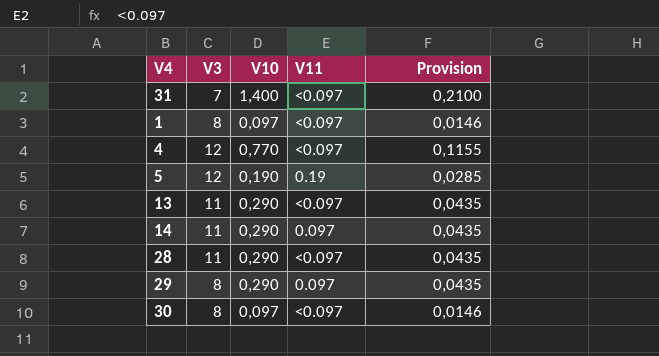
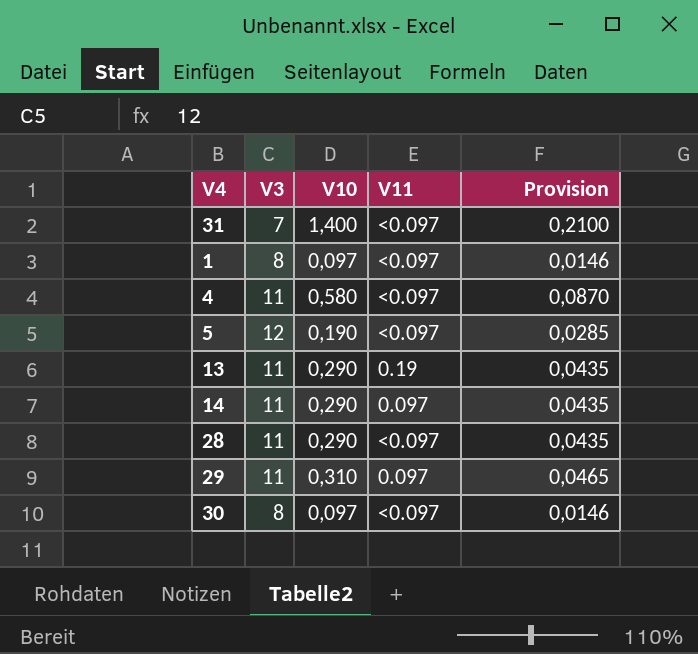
4 | V3: 12 -> 11
4 | V10: 0,770 -> 0,580
4 | Provision: 0,1155 -> 0,0870
5 | V11: 0.19 -> <0.097
13 | V11: <0.097 -> 0.19
29 | V3: 8 -> 11
29 | V10: 0,290 -> 0,310
29 | Provision: 0,0435 -> 0,0465

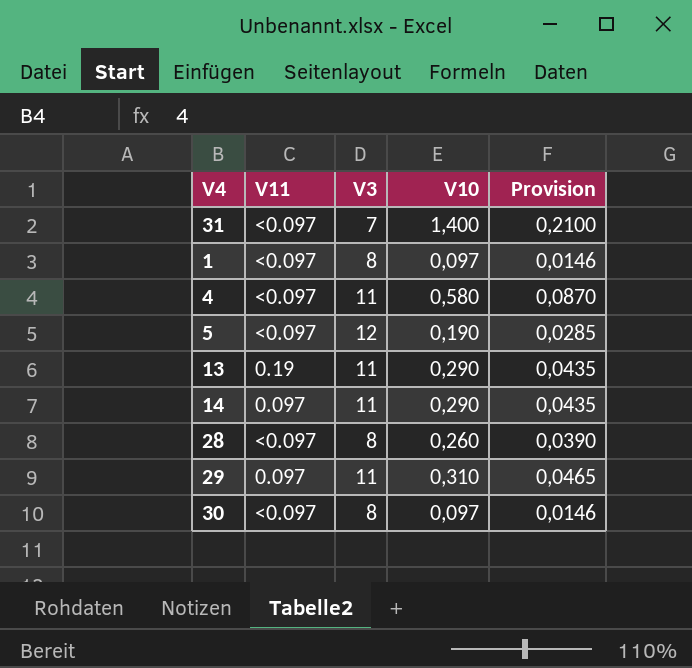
column V11 | position: 4 -> 2
28 | V3: 11 -> 8
28 | V10: 0,290 -> 0,260
28 | Provision: 0,0435 -> 0,0390

